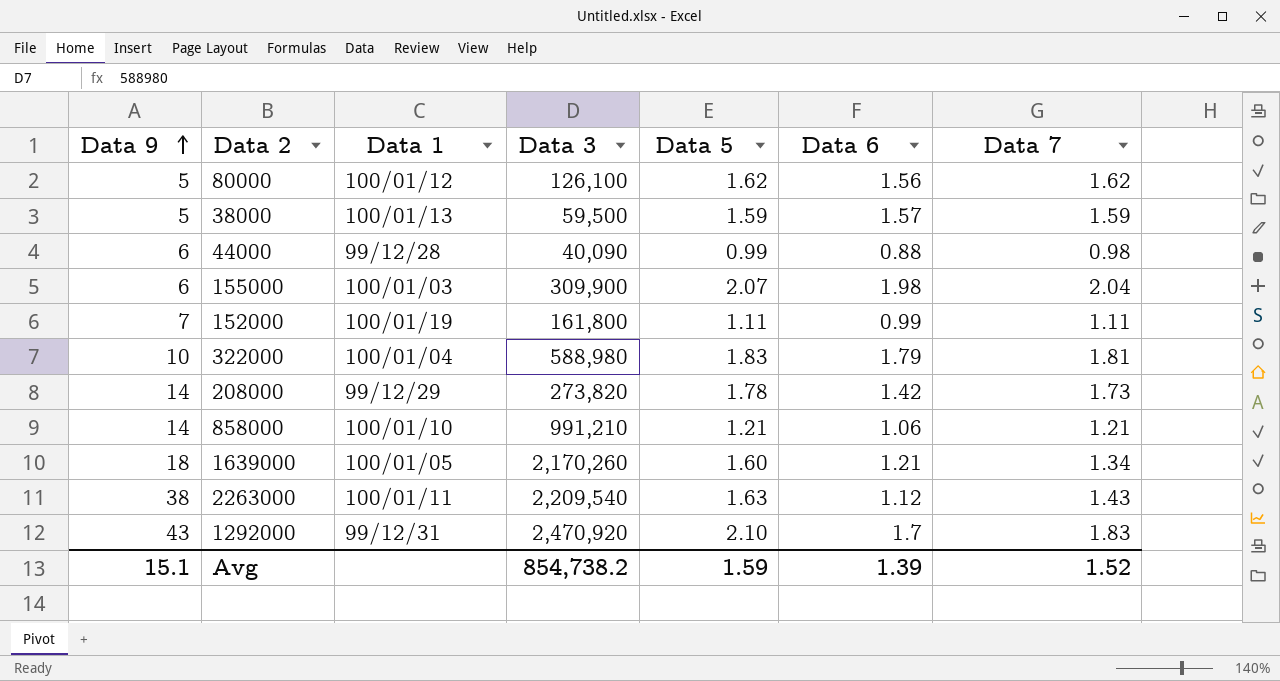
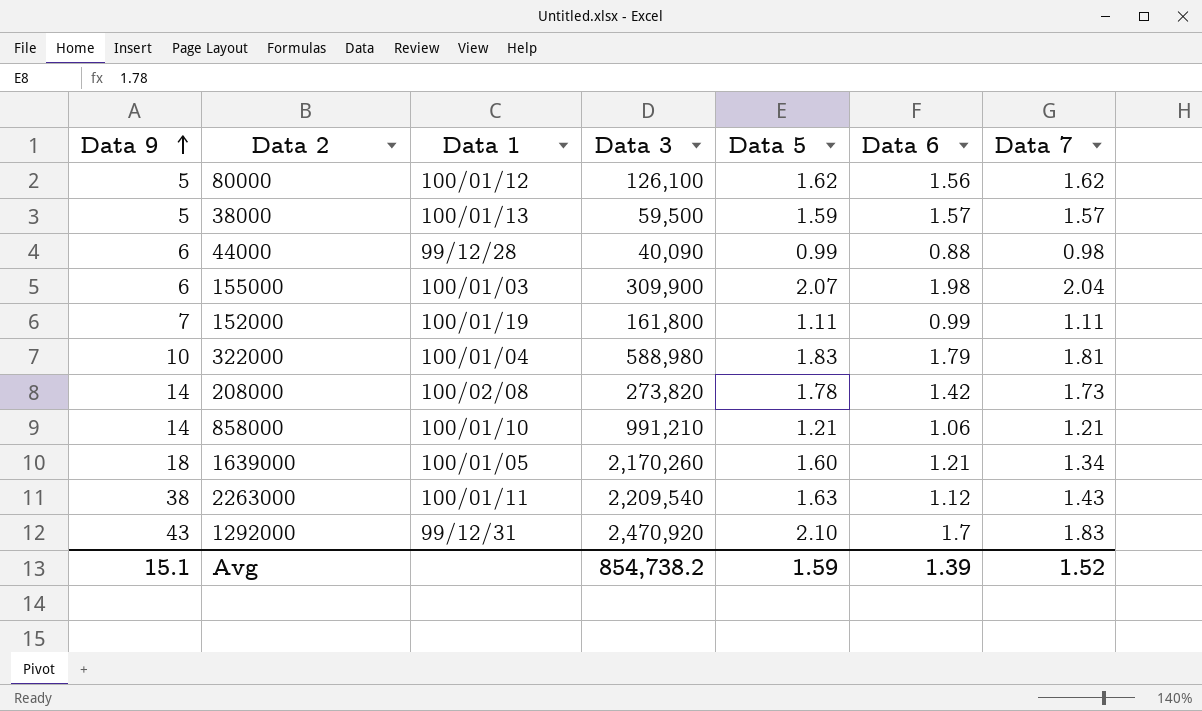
38000 | Data 7: 1.59 -> 1.57
208000 | Data 1: 99/12/29 -> 100/02/08

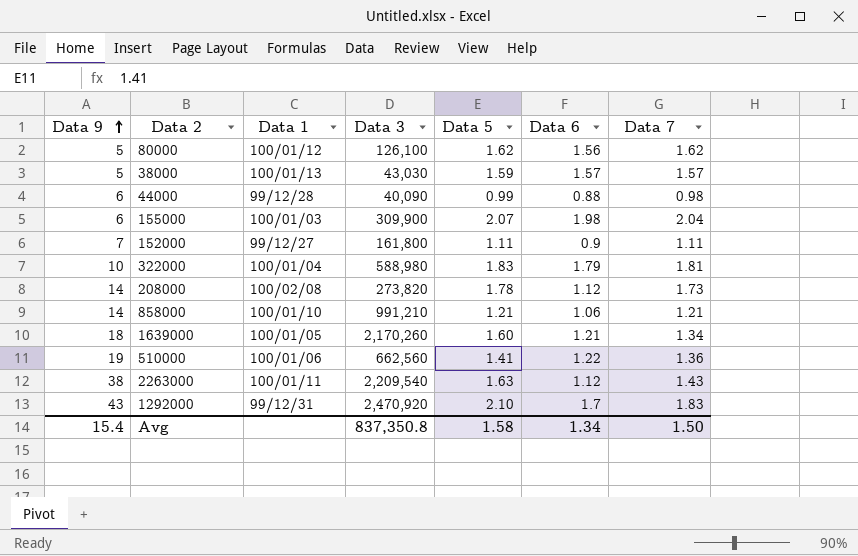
38000 | Data 3: 59,500 -> 43,030
152000 | Data 1: 100/01/19 -> 99/12/27
152000 | Data 6: 0.99 -> 0.9
208000 | Data 6: 1.42 -> 1.12
row 510000: none -> 19 | 100/01/06 | 662,560 | 1.41 | 1.22 | 1.36
Avg | Data 9: 15.1 -> 15.4
Avg | Data 3: 854,738.2 -> 837,350.8
Avg | Data 5: 1.59 -> 1.58
Avg | Data 6: 1.39 -> 1.34
Avg | Data 7: 1.52 -> 1.50

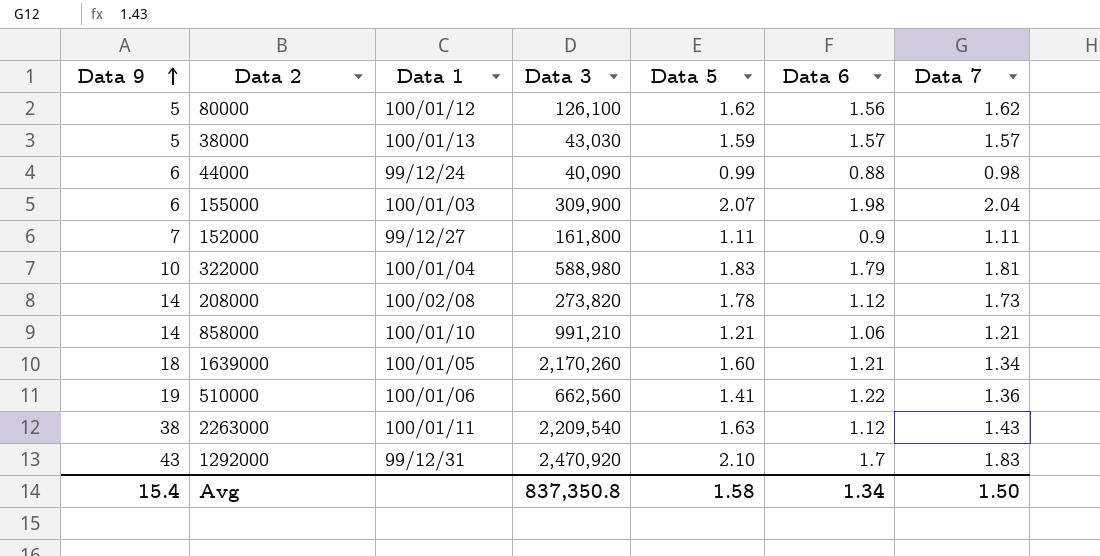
44000 | Data 1: 99/12/28 -> 99/12/24

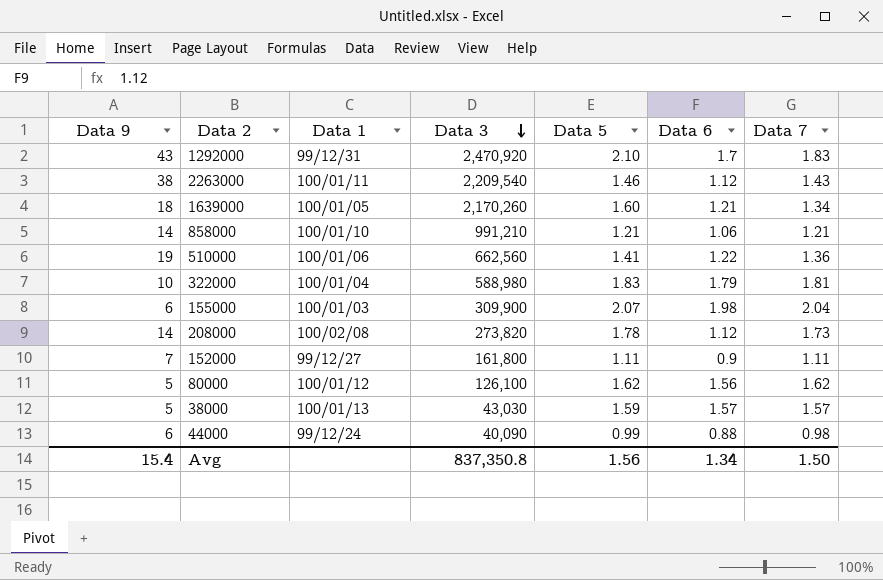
row order: Data 9 ascending -> Data 3 descending
2263000 | Data 5: 1.63 -> 1.46
Avg | Data 5: 1.58 -> 1.56

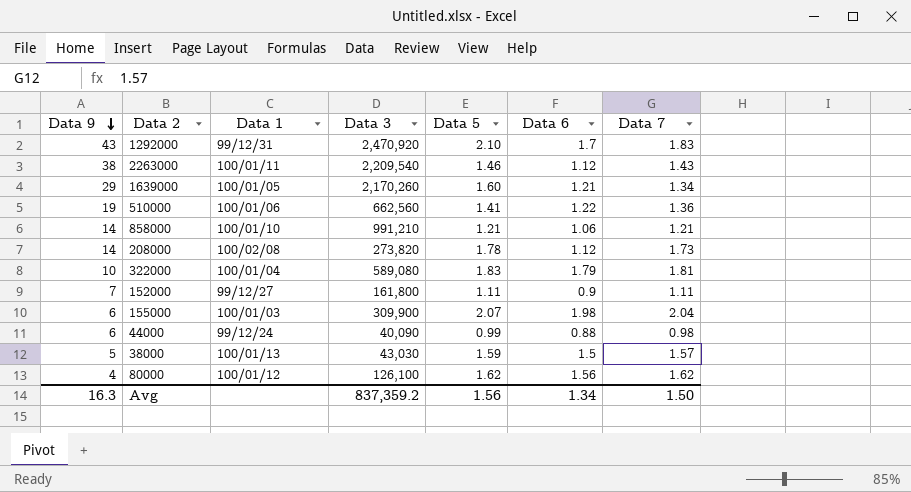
row order: Data 3 descending -> Data 9 descending
1639000 | Data 9: 18 -> 29
322000 | Data 3: 588,980 -> 589,080
38000 | Data 6: 1.57 -> 1.5
80000 | Data 9: 5 -> 4
Avg | Data 9: 15.4 -> 16.3
Avg | Data 3: 837,350.8 -> 837,359.2

